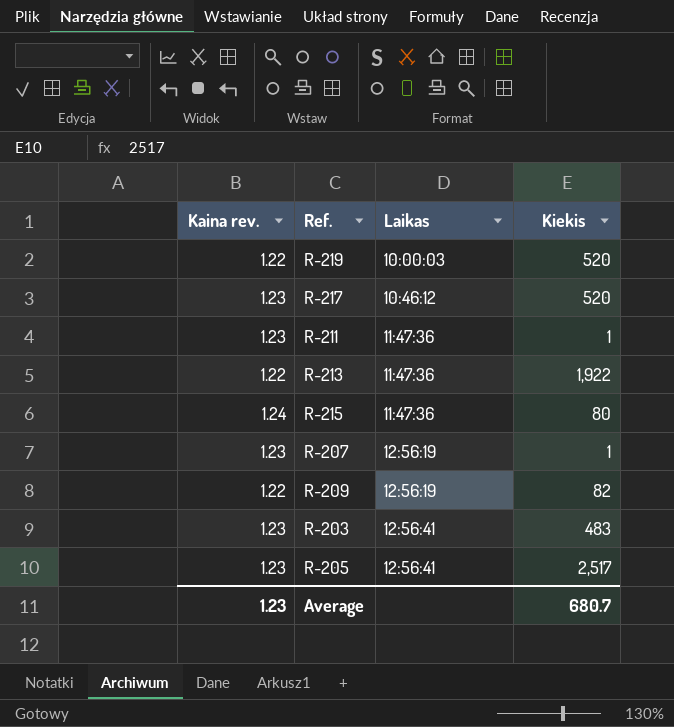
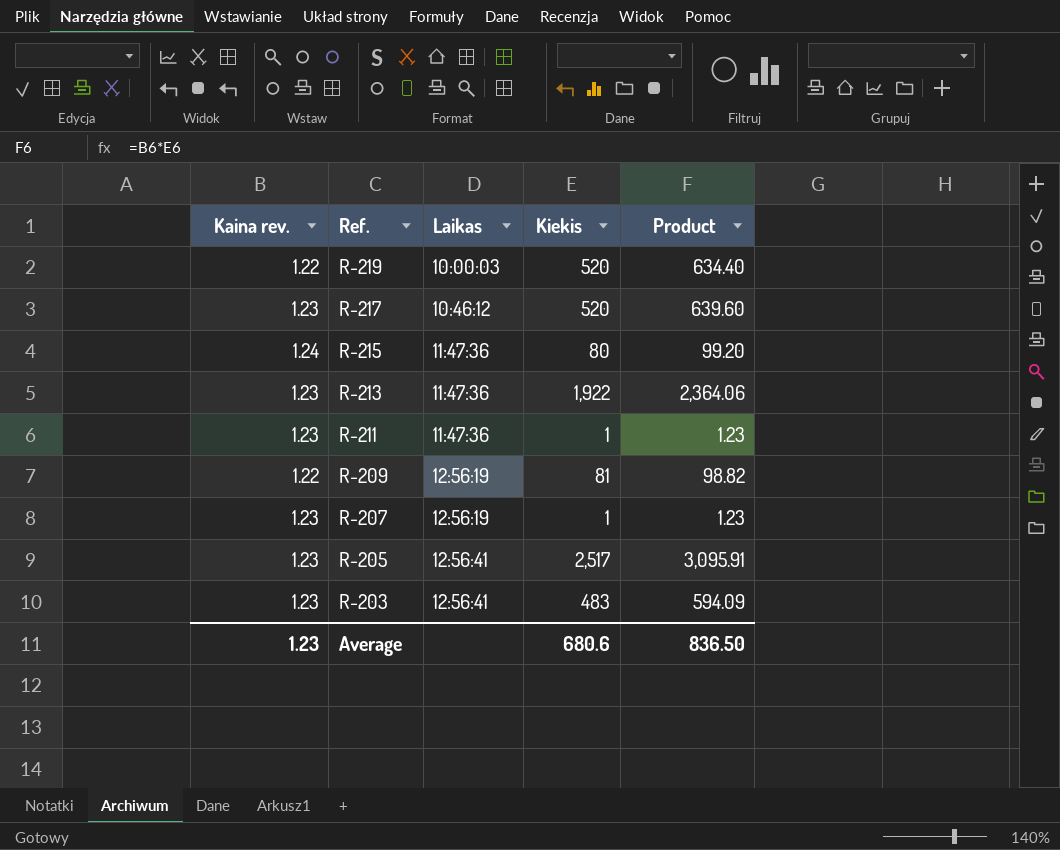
row order: Laikas ascending -> Ref. descending
column Product | formula: none -> [Kaina rev.] * [Kiekis]
R-213 | Kaina rev.: 1.22 -> 1.23
R-209 | Kiekis: 82 -> 81
Average | Kiekis: 680.7 -> 680.6

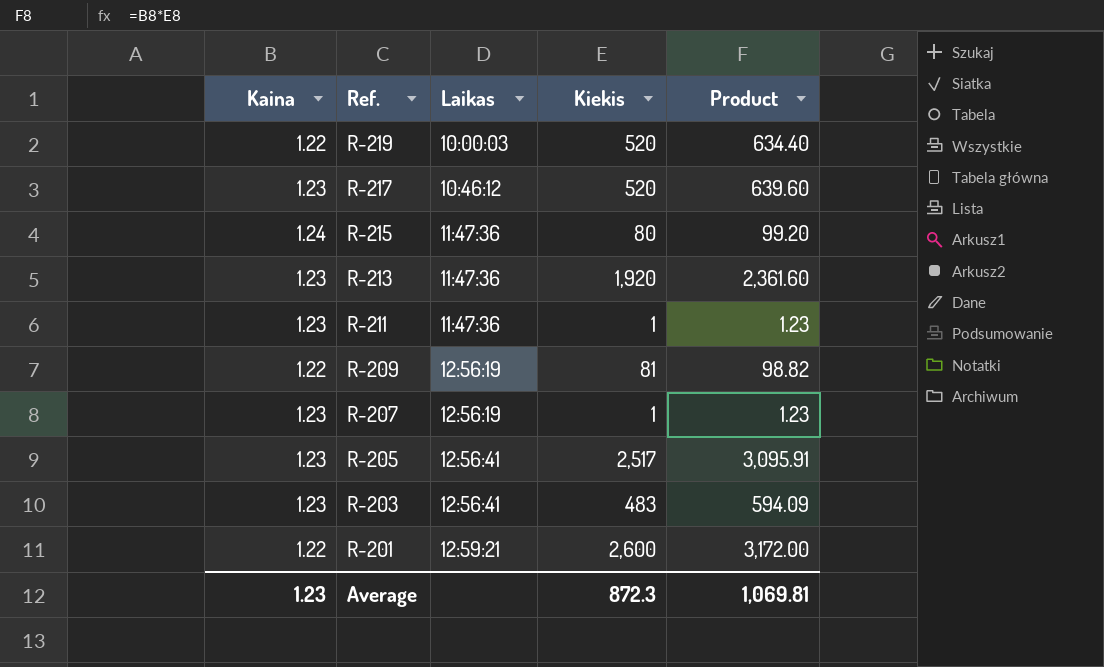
column name: Kaina rev. -> Kaina
R-213 | Kiekis: 1,922 -> 1,920
R-213 | Product: 2,364.06 -> 2,361.60
row R-201: none -> 1.22 | 12:59:21 | 2,600 | 3,172.00
Average | Kiekis: 680.6 -> 872.3
Average | Product: 836.50 -> 1,069.81

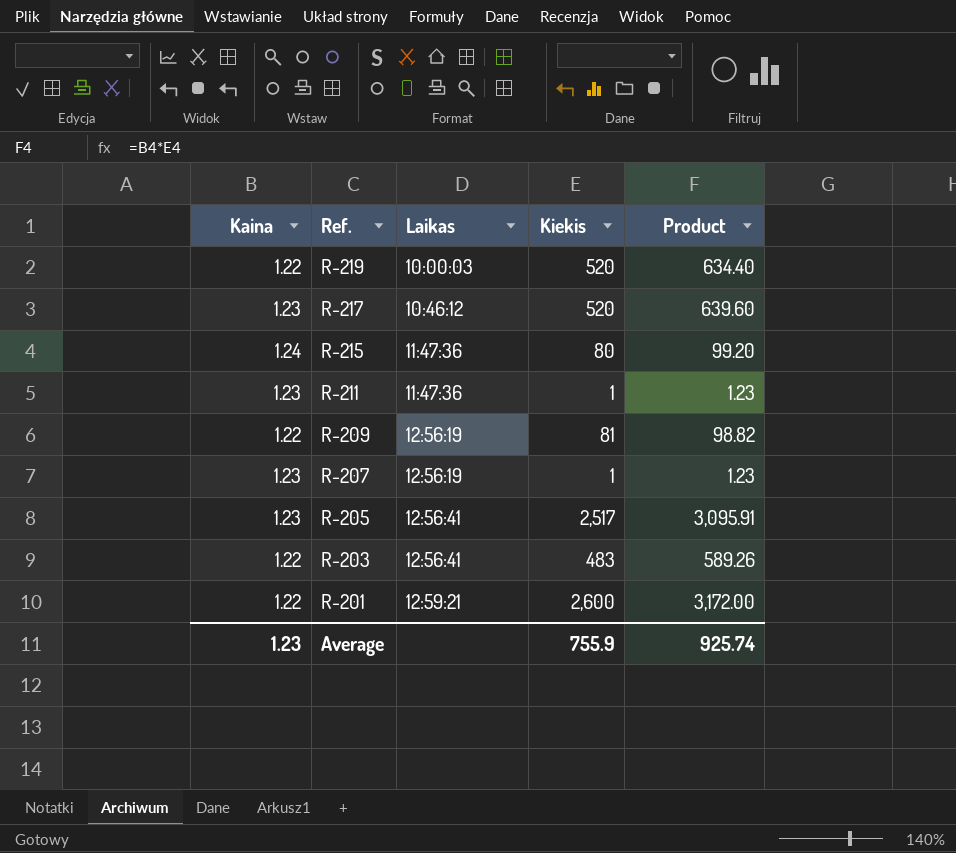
row R-213: 1.23 | 11:47:36 | 1,920 | 2,361.60 -> none
R-203 | Kaina: 1.23 -> 1.22
R-203 | Product: 594.09 -> 589.26
Average | Kiekis: 872.3 -> 755.9
Average | Product: 1,069.81 -> 925.74

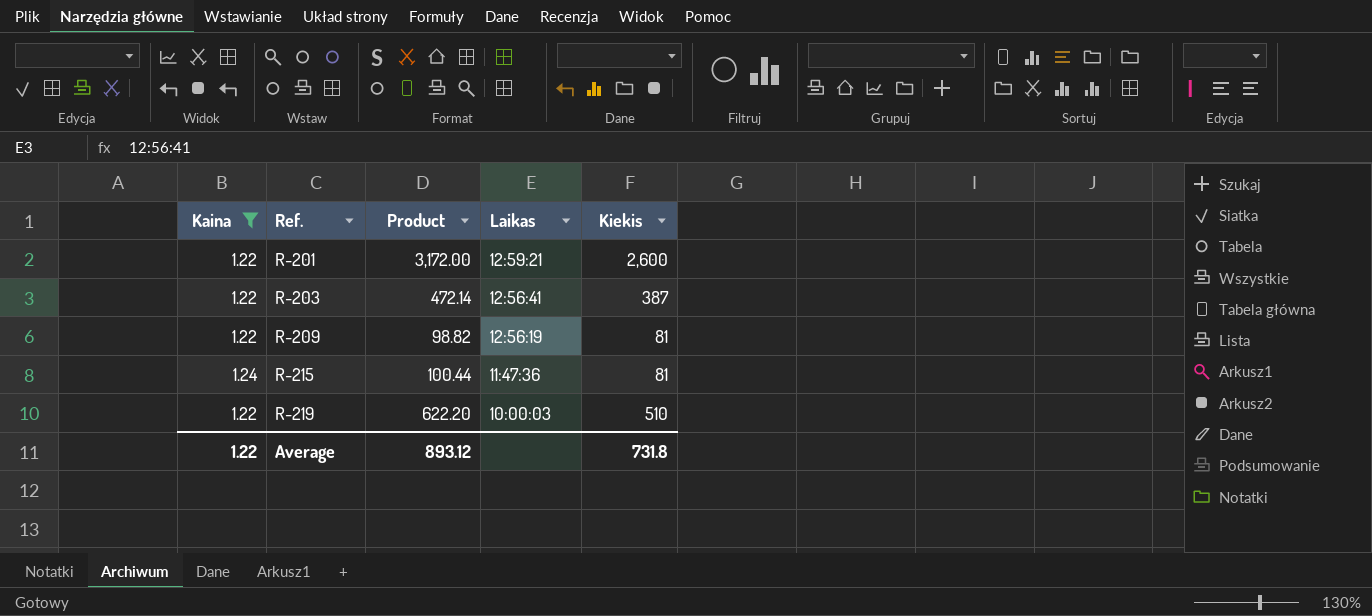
filter: none -> Kaina != 1.23
row order: Ref. descending -> Ref. ascending
column Product | position: 5 -> 3
R-203 | Product: 589.26 -> 472.14
R-203 | Kiekis: 483 -> 387
R-215 | Product: 99.20 -> 100.44
R-215 | Kiekis: 80 -> 81
R-219 | Product: 634.40 -> 622.20
R-219 | Kiekis: 520 -> 510
Average | Kaina: 1.23 -> 1.22
Average | Product: 925.74 -> 893.12
Average | Kiekis: 755.9 -> 731.8

